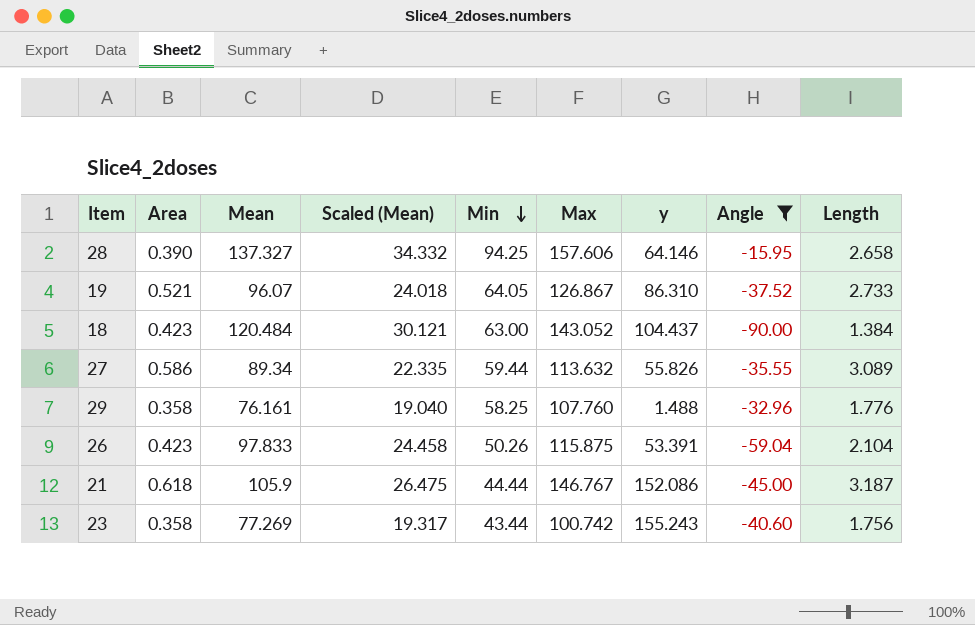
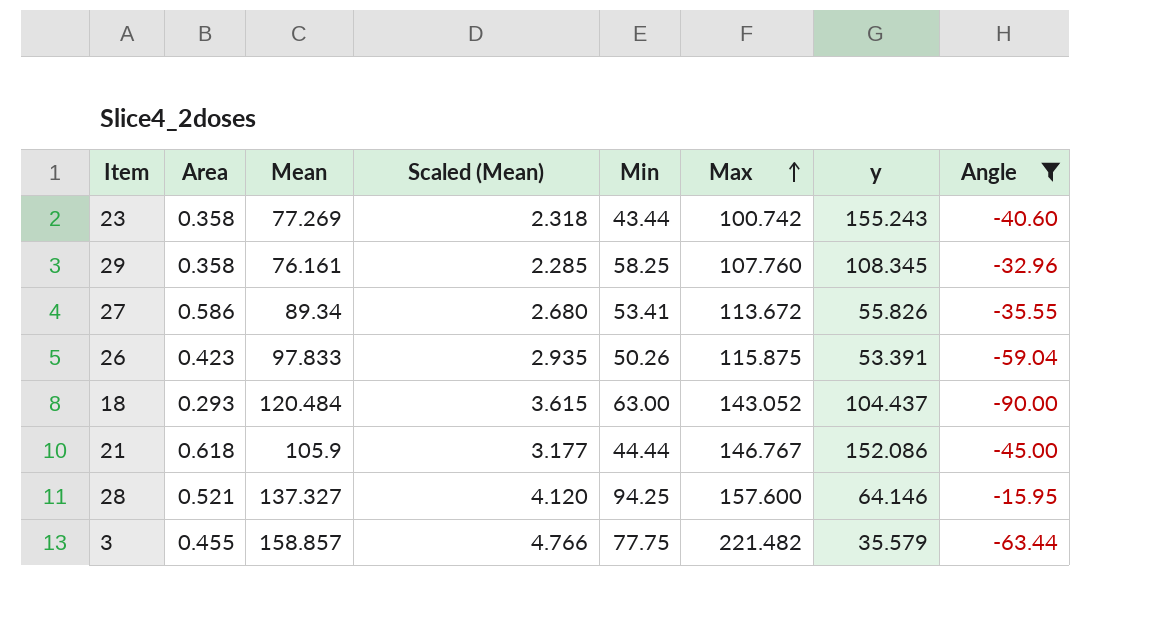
row order: Min descending -> Max ascending
column Length | position: 9 -> none
column Scaled (Mean) | formula: [Mean] * 0.25 -> [Mean] * 0.03
row 19: 0.521 | 96.07 | 24.018 | 64.05 | 126.867 | 86.310 | -37.52 | 2.733 -> none
29 | y: 1.488 -> 108.345
27 | Min: 59.44 -> 53.41
27 | Max: 113.632 -> 113.672
18 | Area: 0.423 -> 0.293
28 | Area: 0.390 -> 0.521
28 | Max: 157.606 -> 157.600
row 3: none -> 0.455 | 158.857 | 4.766 | 77.75 | 221.482 | 35.579 | -63.44

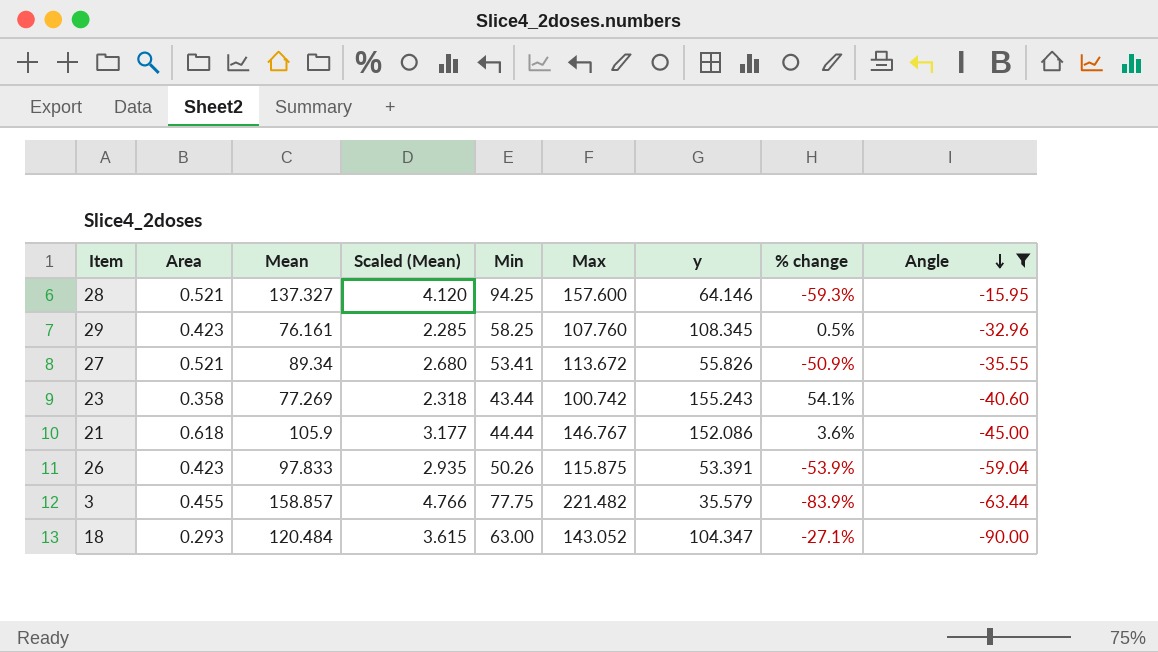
row order: Max ascending -> Angle descending
column % change | formula: none -> ([y] - [Max]) / [Max]
29 | Area: 0.358 -> 0.423
27 | Area: 0.586 -> 0.521
18 | y: 104.437 -> 104.347

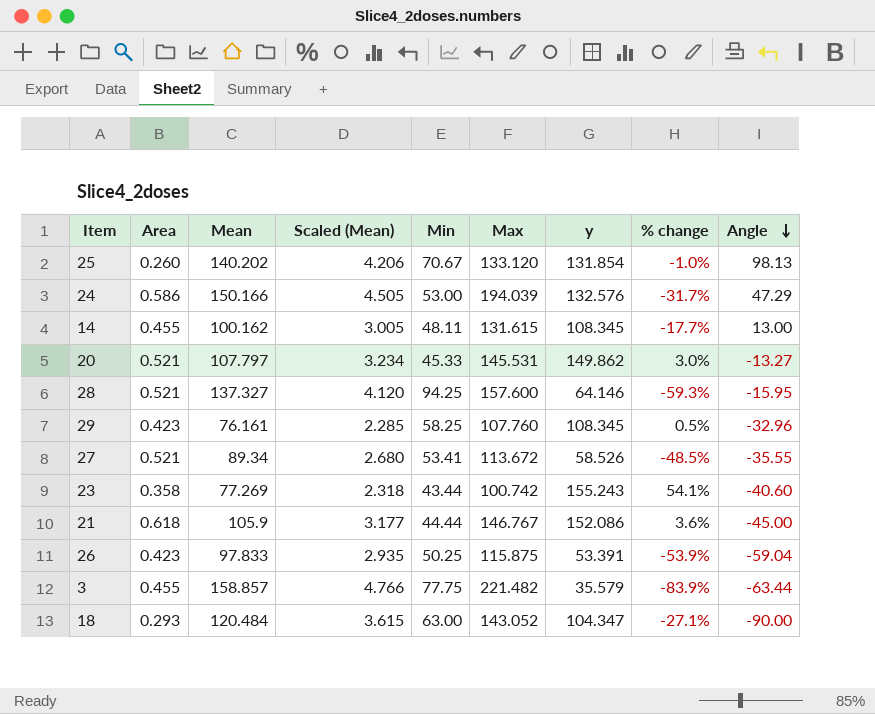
filter: Angle <= -15.95 -> none
27 | y: 55.826 -> 58.526
27 | % change: -50.9% -> -48.5%
26 | Min: 50.26 -> 50.25

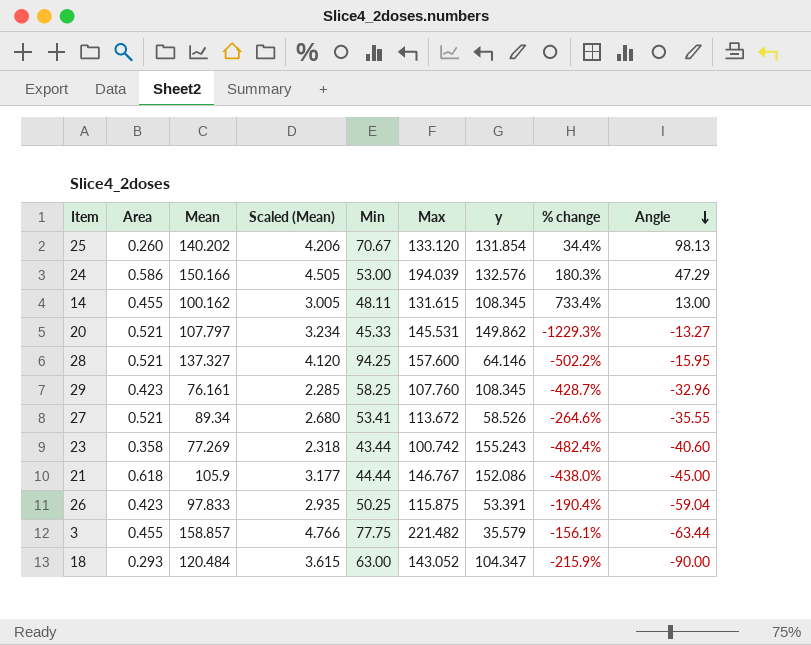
column % change | formula: ([y] - [Max]) / [Max] -> ([y] - [Angle]) / [Angle]

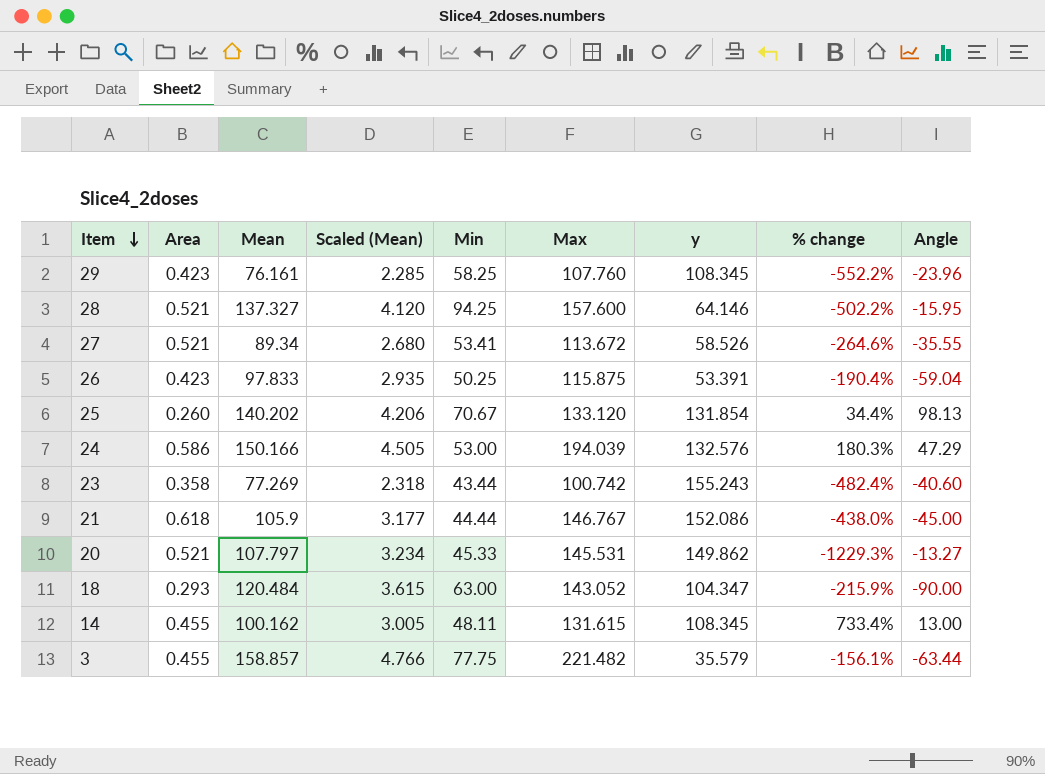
row order: Angle descending -> Item descending
29 | % change: -428.7% -> -552.2%
29 | Angle: -32.96 -> -23.96

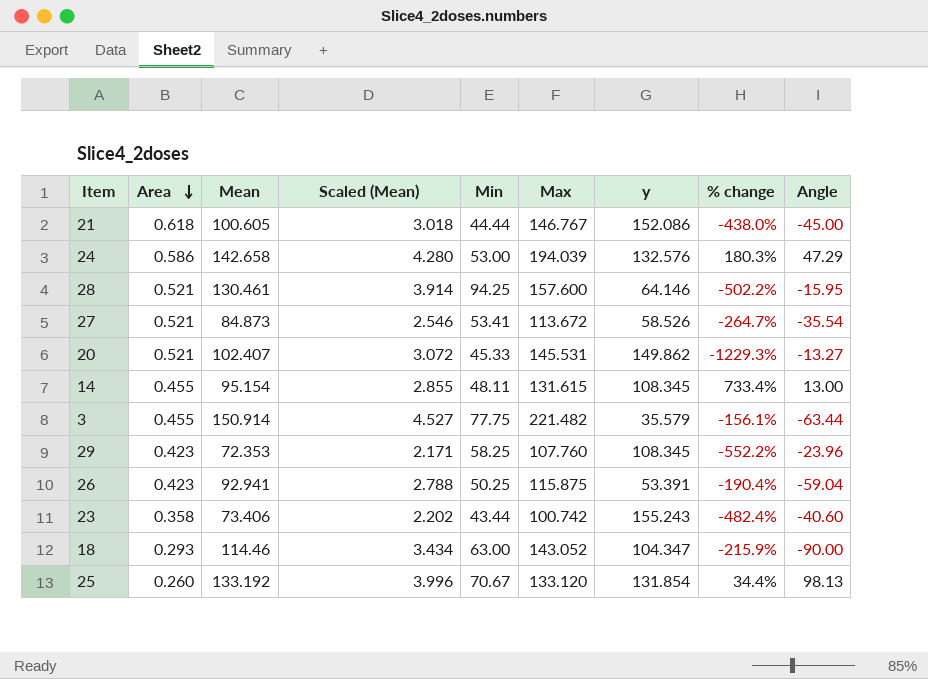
row order: Item descending -> Area descending
21 | Mean: 105.9 -> 100.605
21 | Scaled (Mean): 3.177 -> 3.018
24 | Mean: 150.166 -> 142.658
24 | Scaled (Mean): 4.505 -> 4.280
28 | Mean: 137.327 -> 130.461
28 | Scaled (Mean): 4.120 -> 3.914
27 | Mean: 89.34 -> 84.873
27 | Scaled (Mean): 2.680 -> 2.546
27 | % change: -264.6% -> -264.7%
27 | Angle: -35.55 -> -35.54
20 | Mean: 107.797 -> 102.407
20 | Scaled (Mean): 3.234 -> 3.072
14 | Mean: 100.162 -> 95.154
14 | Scaled (Mean): 3.005 -> 2.855
3 | Mean: 158.857 -> 150.914
3 | Scaled (Mean): 4.766 -> 4.527
29 | Mean: 76.161 -> 72.353
29 | Scaled (Mean): 2.285 -> 2.171
26 | Mean: 97.833 -> 92.941
26 | Scaled (Mean): 2.935 -> 2.788
23 | Mean: 77.269 -> 73.406
23 | Scaled (Mean): 2.318 -> 2.202
18 | Mean: 120.484 -> 114.46
18 | Scaled (Mean): 3.615 -> 3.434
25 | Mean: 140.202 -> 133.192
25 | Scaled (Mean): 4.206 -> 3.996

